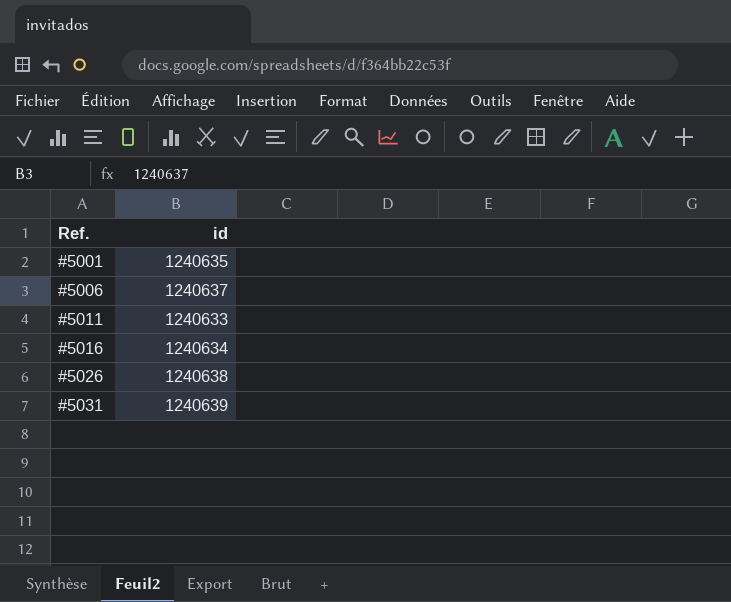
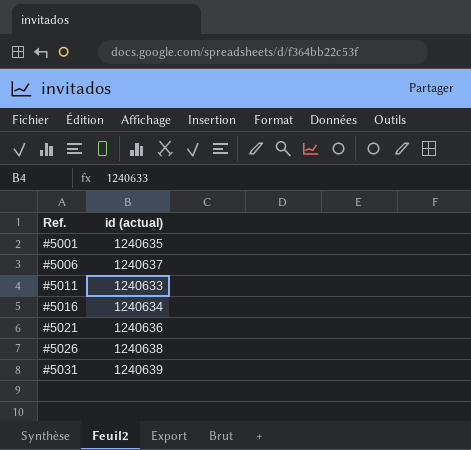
column name: id -> id (actual)
row #5021: none -> 1240636

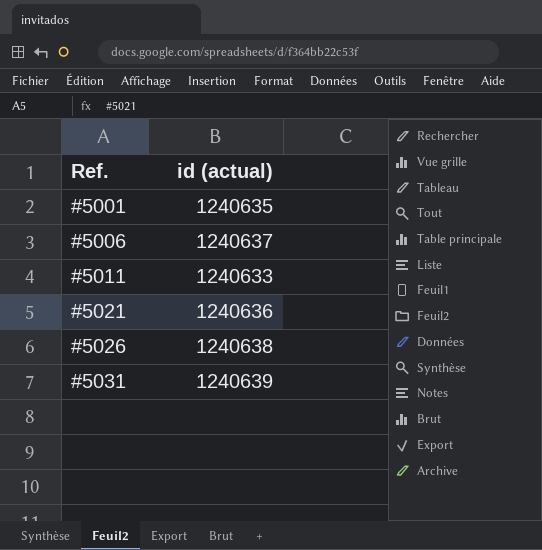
row #5016: 1240634 -> none

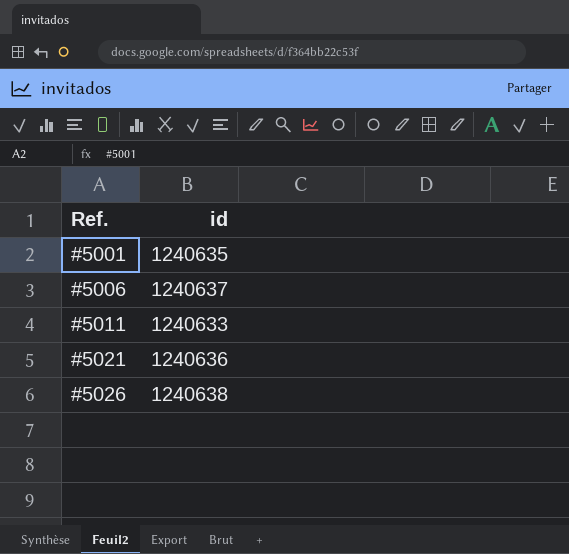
column name: id (actual) -> id
row #5031: 1240639 -> none

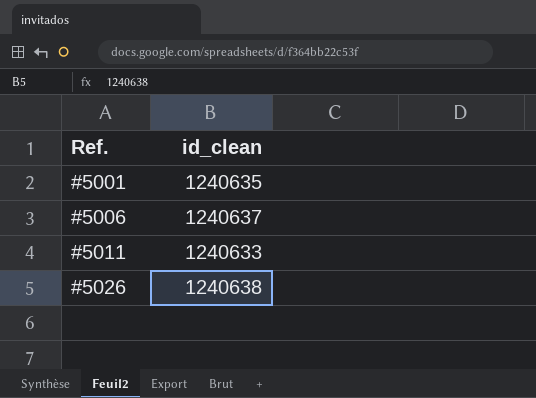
column name: id -> id_clean
row #5021: 1240636 -> none

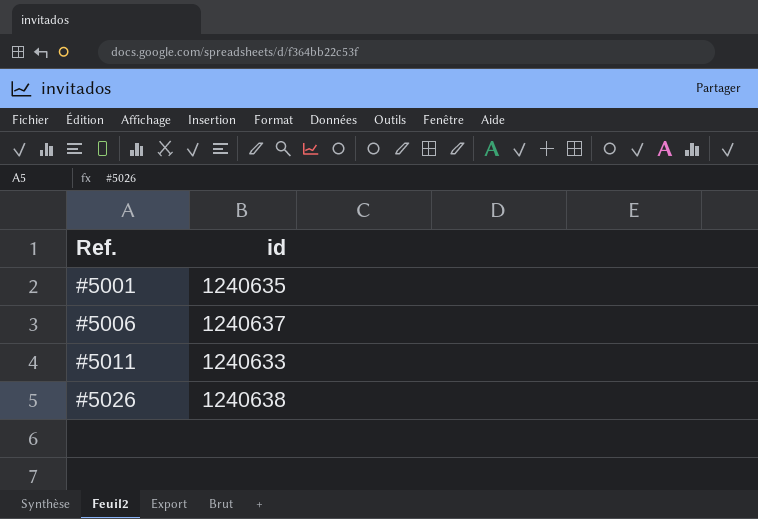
column name: id_clean -> id

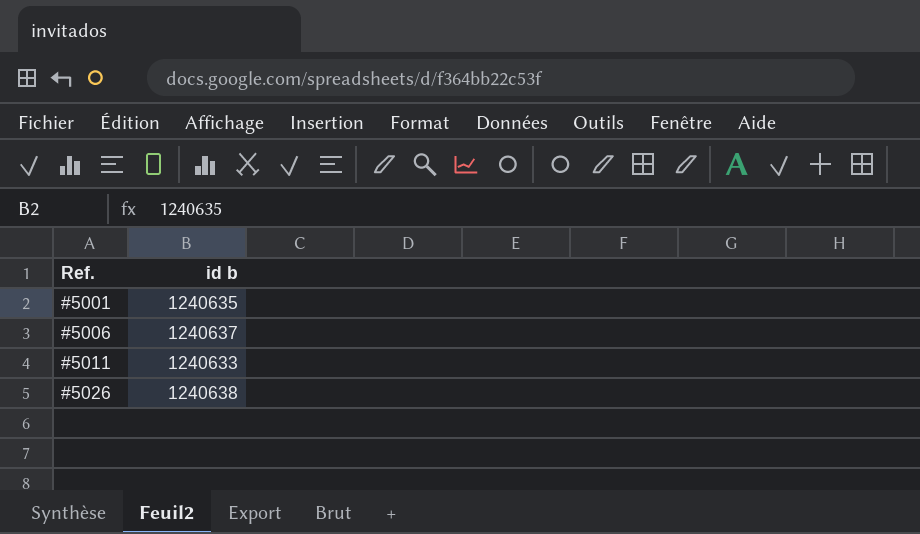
column name: id -> id b

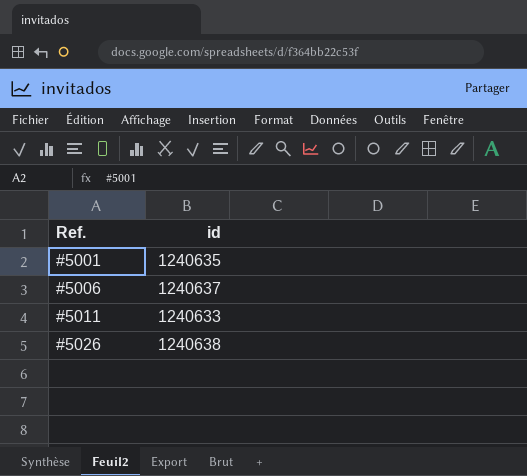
column name: id b -> id

